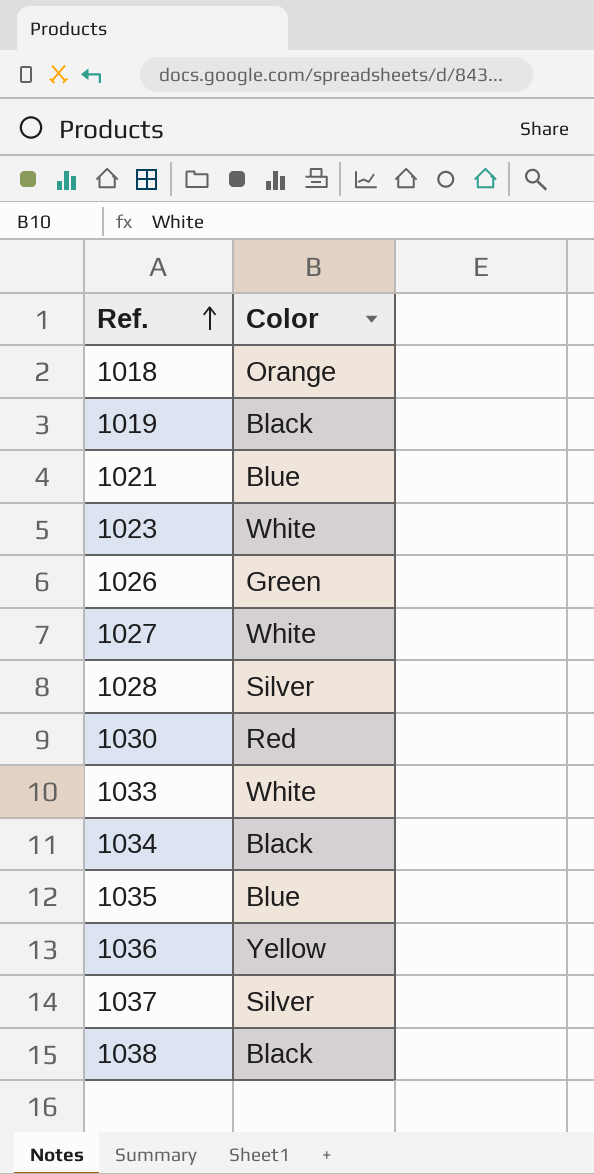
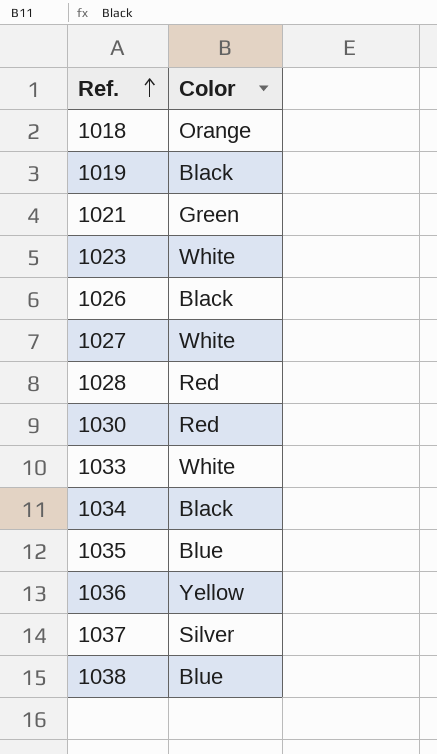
1021 | Color: Blue -> Green
1026 | Color: Green -> Black
1028 | Color: Silver -> Red
1038 | Color: Black -> Blue

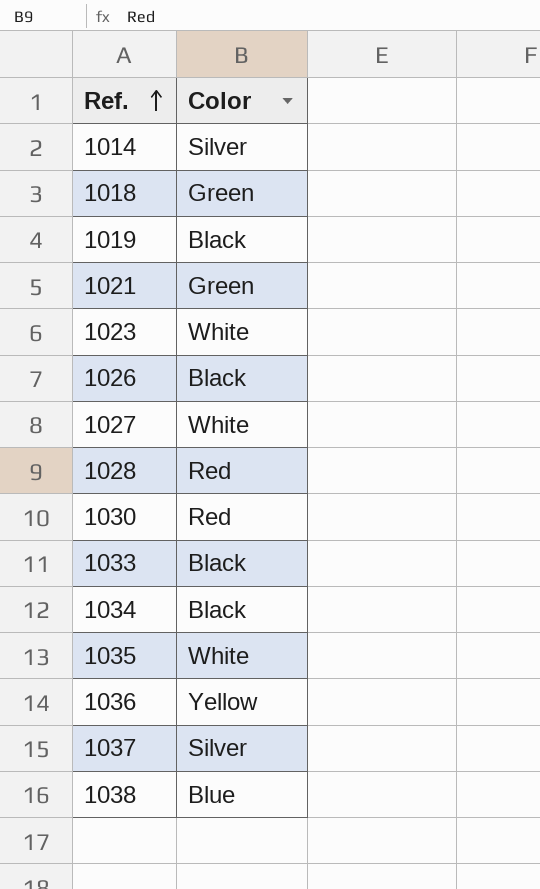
row 1014: none -> Silver
1018 | Color: Orange -> Green
1033 | Color: White -> Black
1035 | Color: Blue -> White

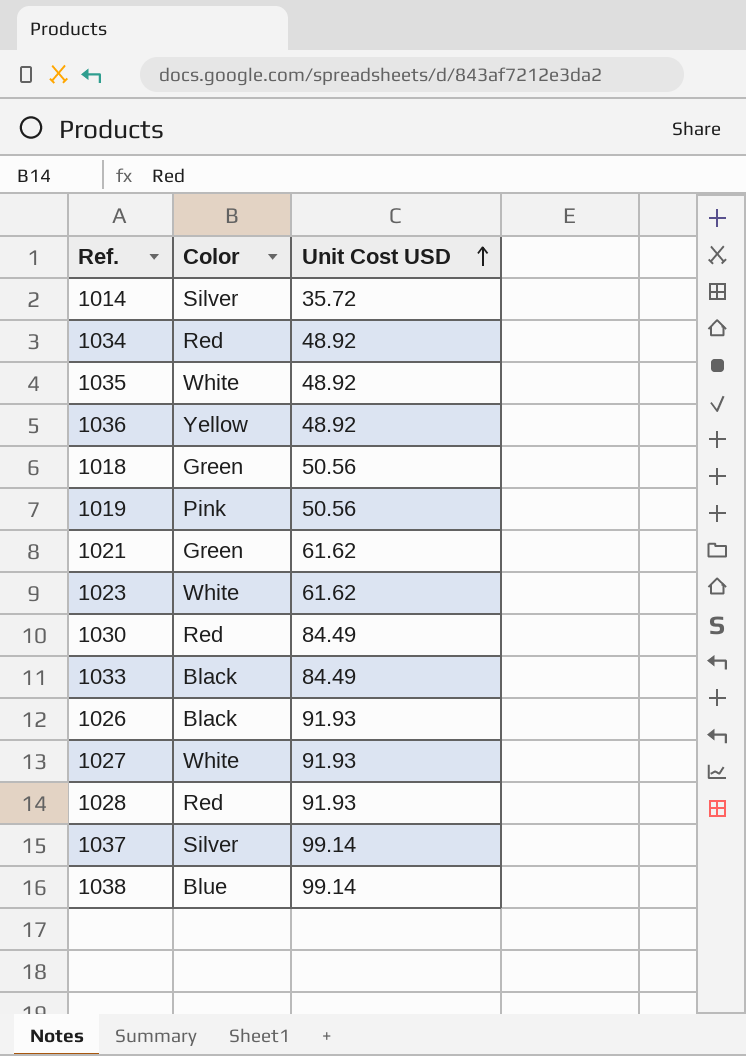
row order: Ref. ascending -> Unit Cost USD ascending
column Unit Cost USD | position: none -> 3
1034 | Color: Black -> Red
1019 | Color: Black -> Pink

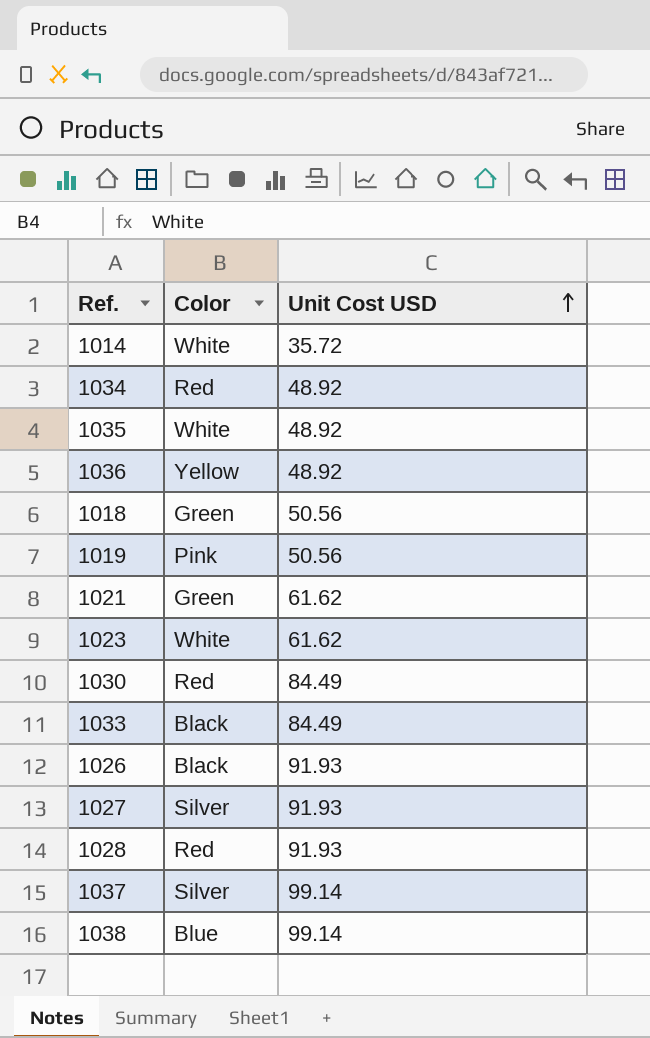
1014 | Color: Silver -> White
1027 | Color: White -> Silver

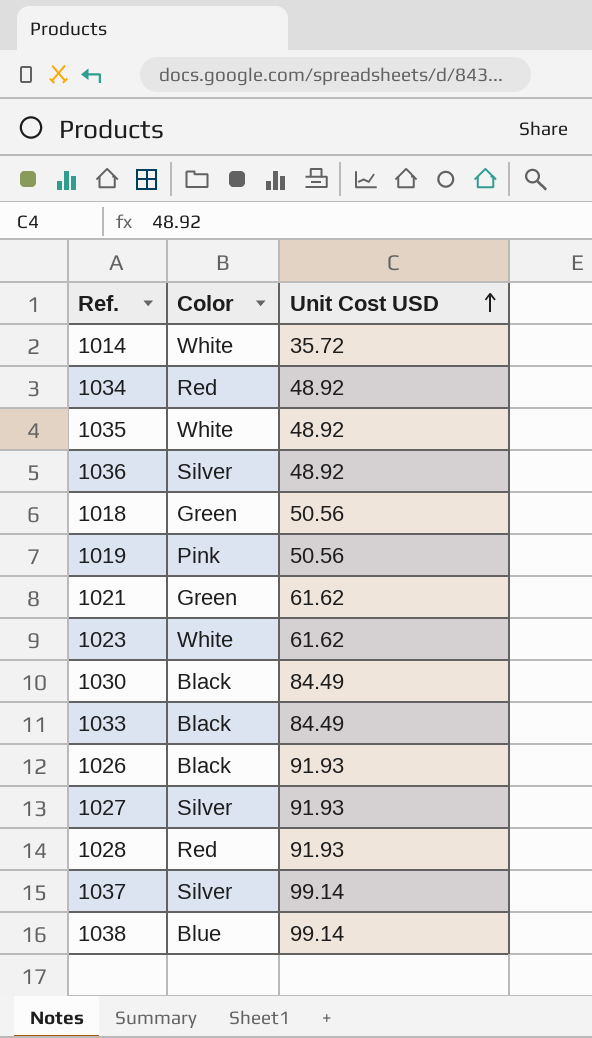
1036 | Color: Yellow -> Silver
1030 | Color: Red -> Black

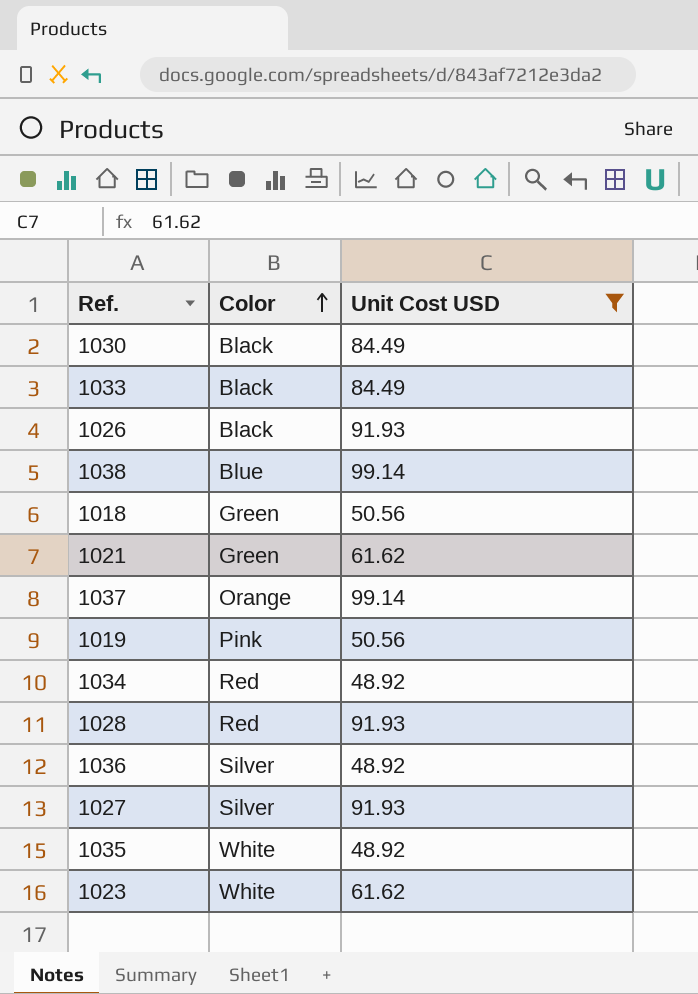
filter: none -> Unit Cost USD != 35.72
row order: Unit Cost USD ascending -> Color ascending
1037 | Color: Silver -> Orange

